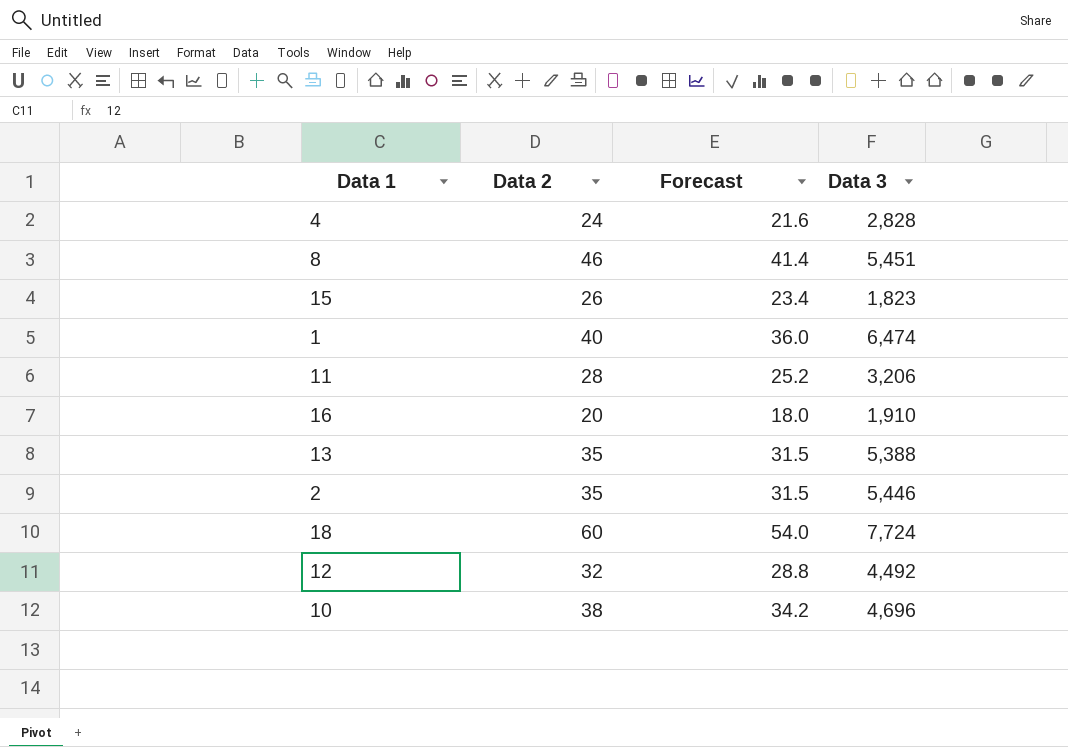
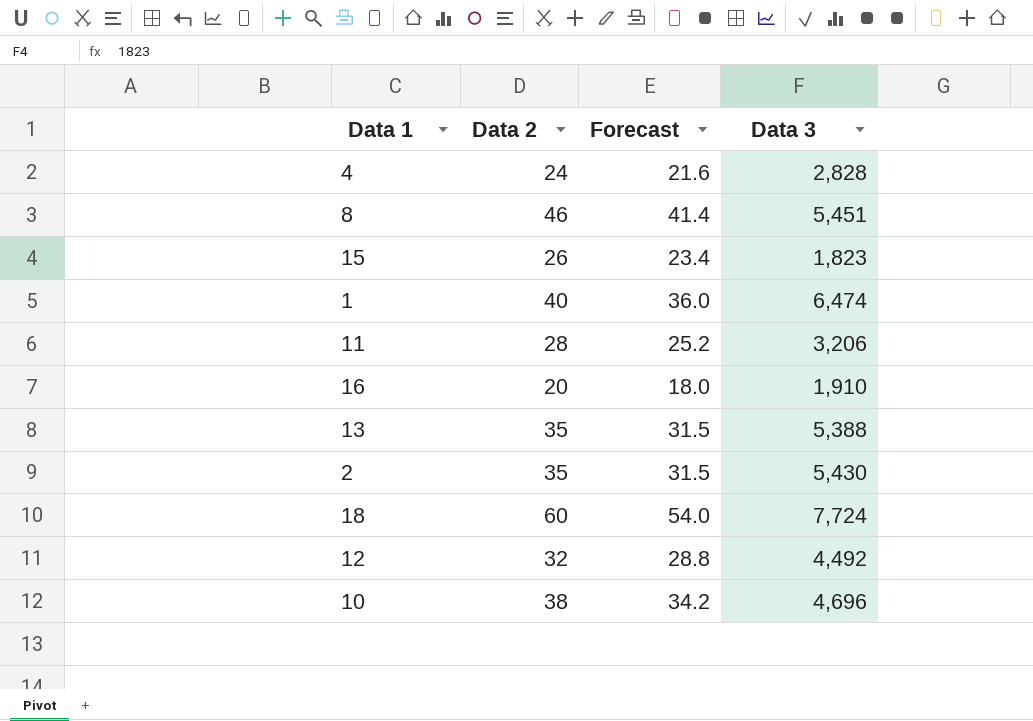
2 | Data 3: 5,446 -> 5,430

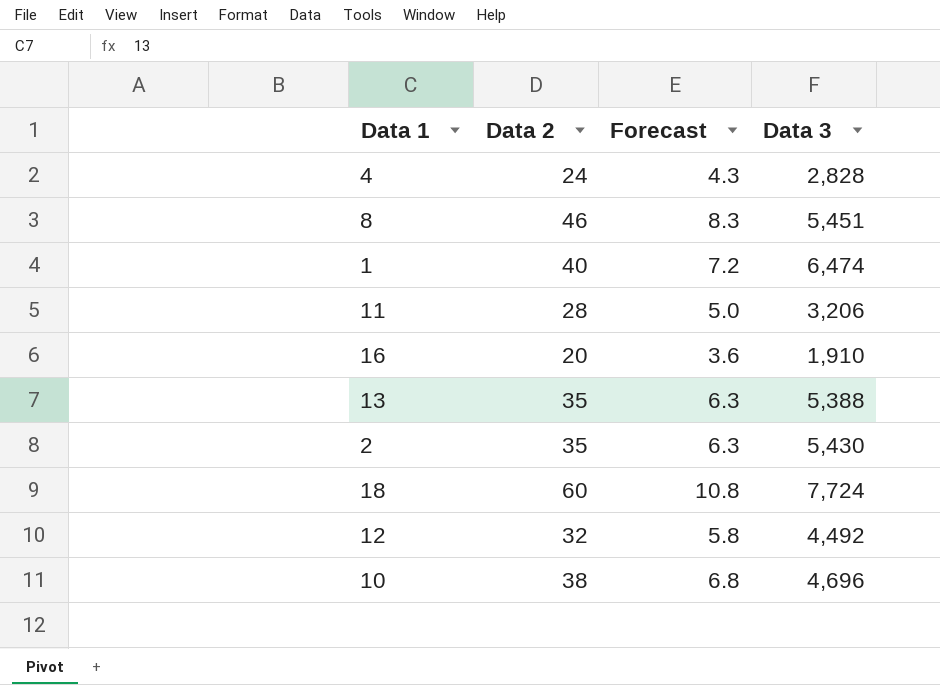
column Forecast | formula: [Data 2] * 0.9 -> [Data 2] * 0.18
row 15: 26 | 23.4 | 1,823 -> none

